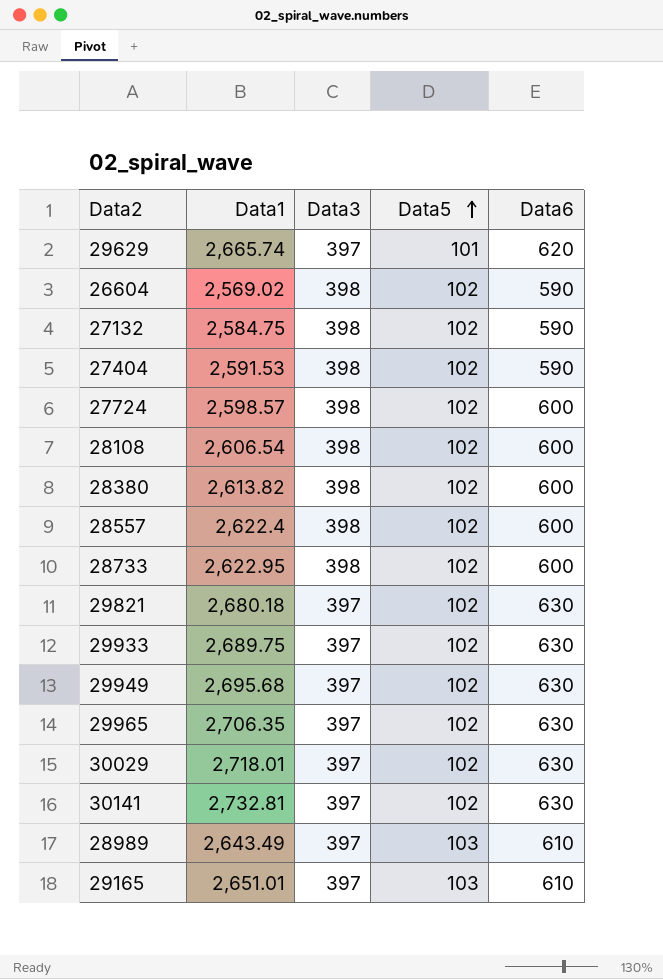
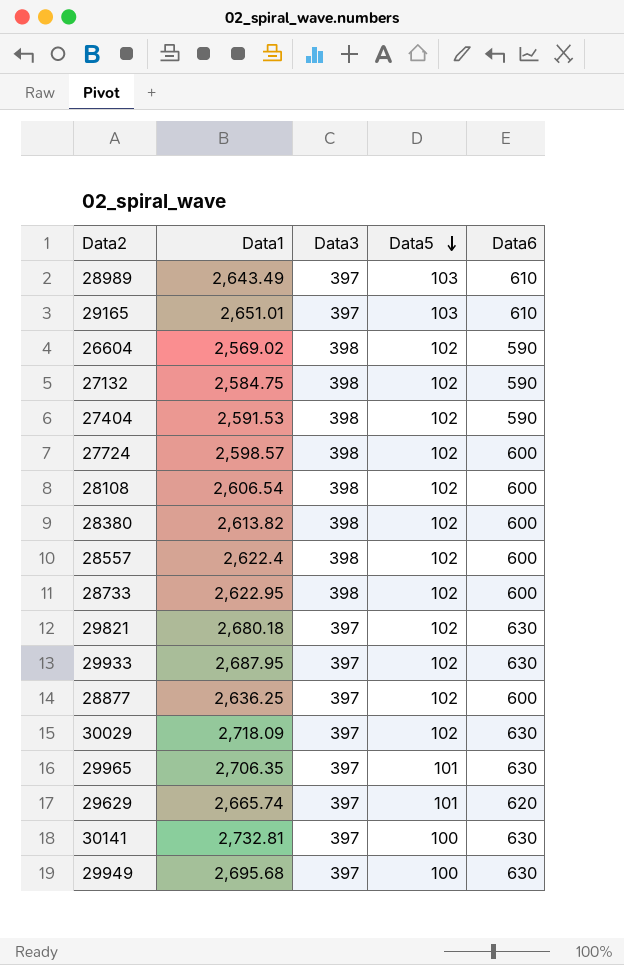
row order: Data5 ascending -> Data5 descending
29933 | Data1: 2,689.75 -> 2,687.95
row 28877: none -> 2,636.25 | 397 | 102 | 600
30029 | Data1: 2,718.01 -> 2,718.09
29965 | Data5: 102 -> 101
30141 | Data5: 102 -> 100
29949 | Data5: 102 -> 100

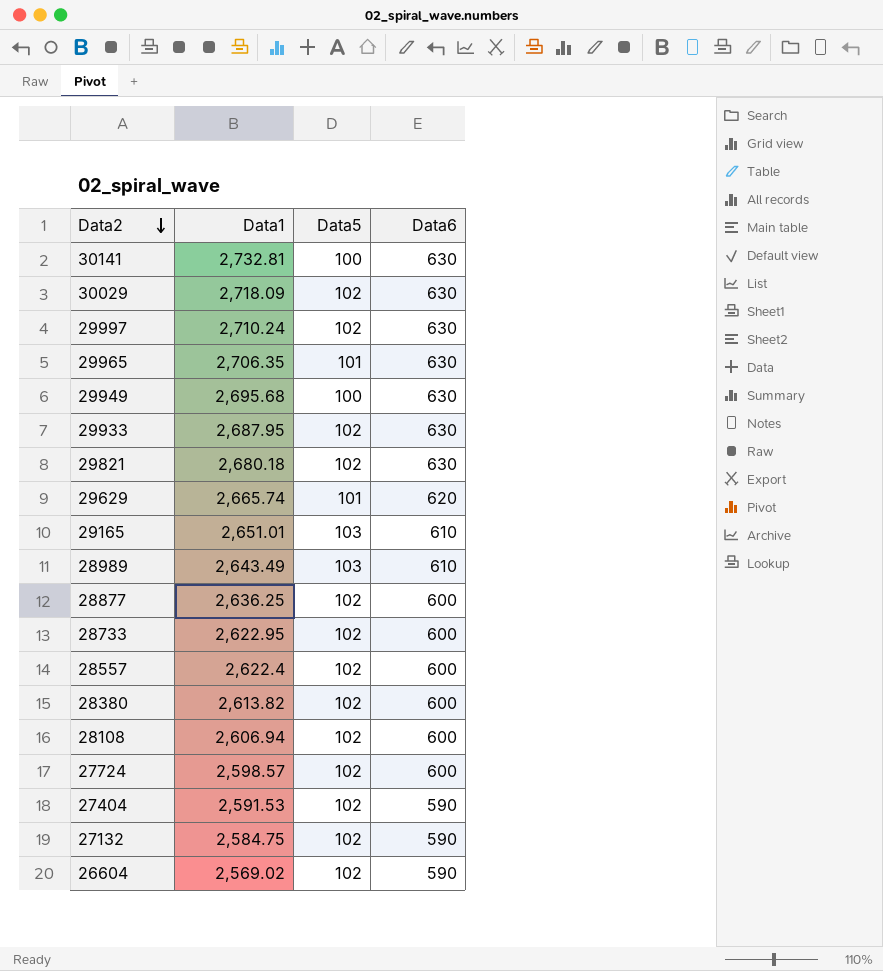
row order: Data5 descending -> Data2 descending
column Data3 | position: 3 -> none
row 29997: none -> 2,710.24 | 102 | 630
28108 | Data1: 2,606.54 -> 2,606.94

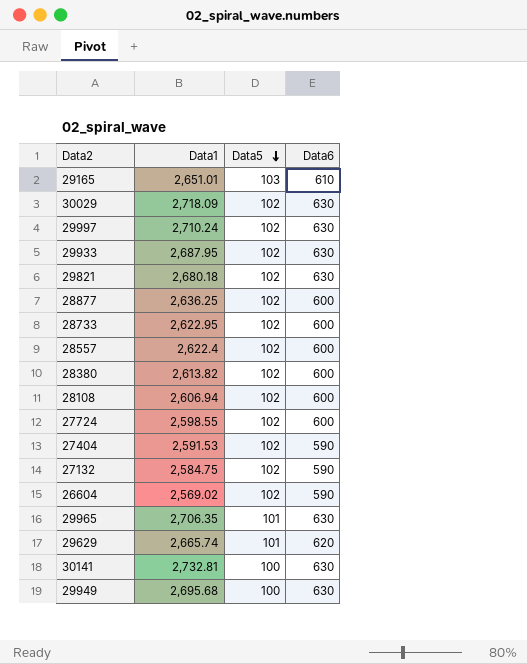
row order: Data2 descending -> Data5 descending
row 28989: 2,643.49 | 103 | 610 -> none
27724 | Data1: 2,598.57 -> 2,598.55

